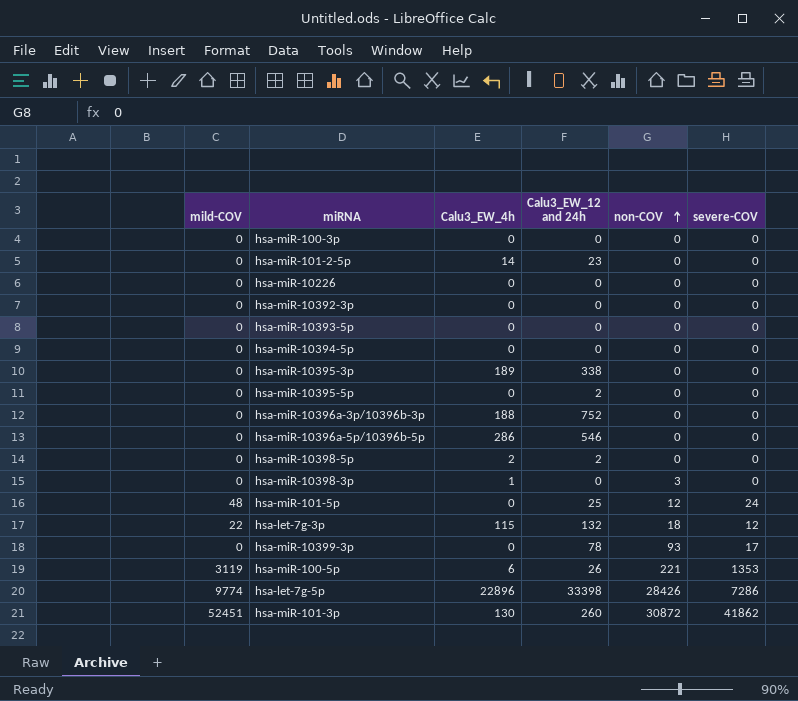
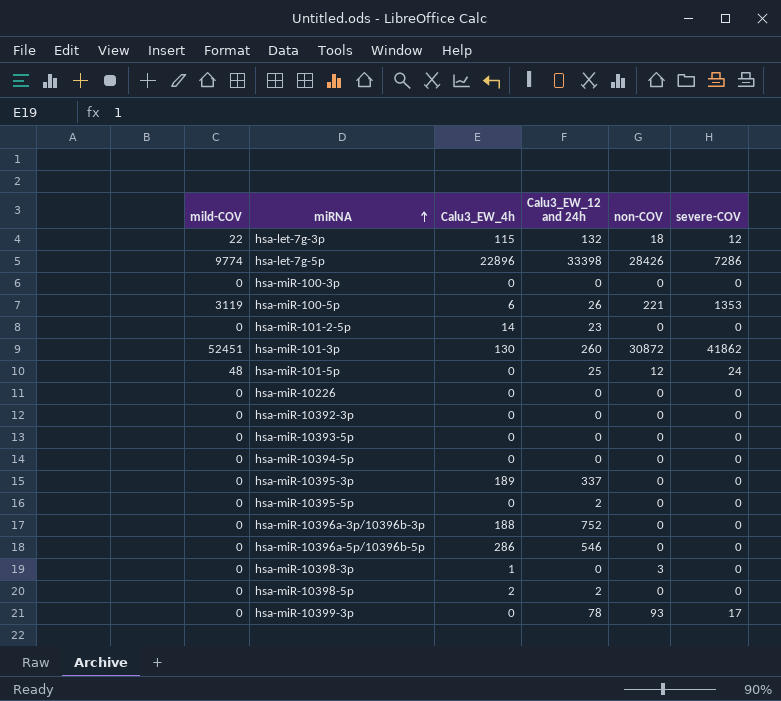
row order: non-COV ascending -> miRNA ascending
hsa-miR-10395-3p | Calu3_EW_12 and 24h: 338 -> 337

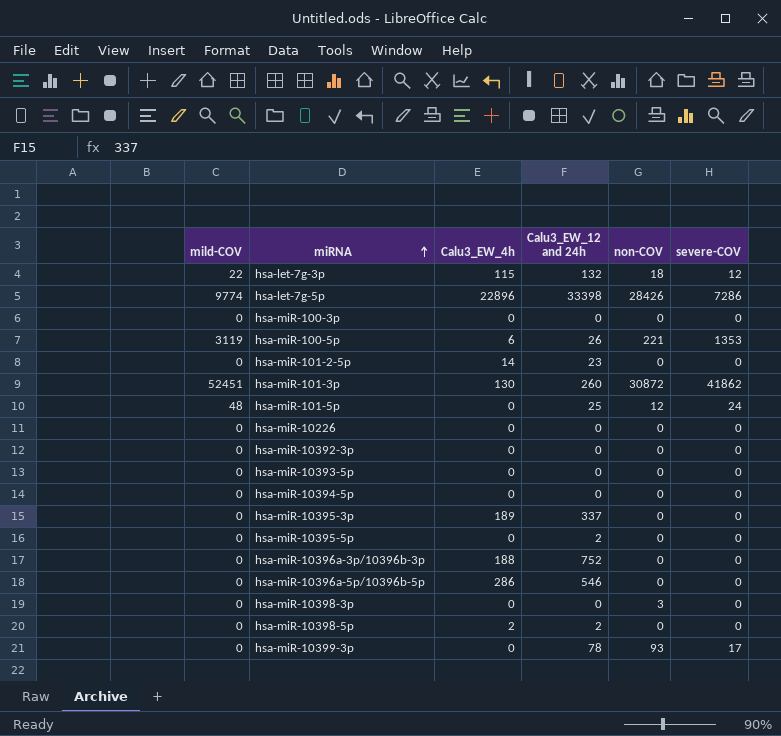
hsa-miR-10398-3p | Calu3_EW_4h: 1 -> 0

